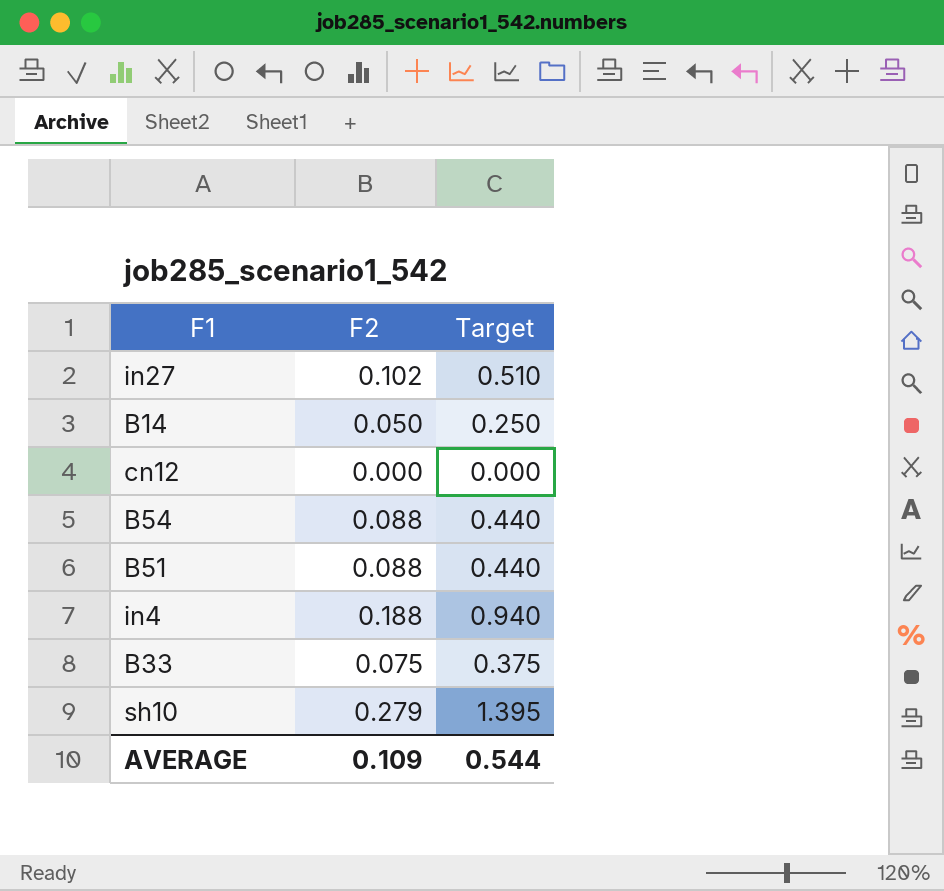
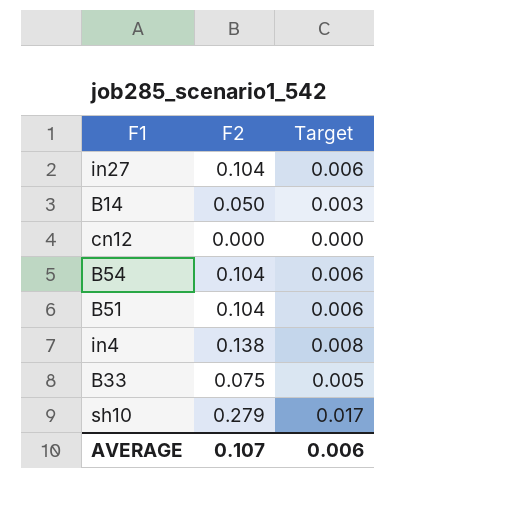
column Target | formula: [F2] * 5 -> [F2] * 0.06
in27 | F2: 0.102 -> 0.104
B54 | F2: 0.088 -> 0.104
B51 | F2: 0.088 -> 0.104
in4 | F2: 0.188 -> 0.138
AVERAGE | F2: 0.109 -> 0.107
AVERAGE | Target: 0.544 -> 0.006

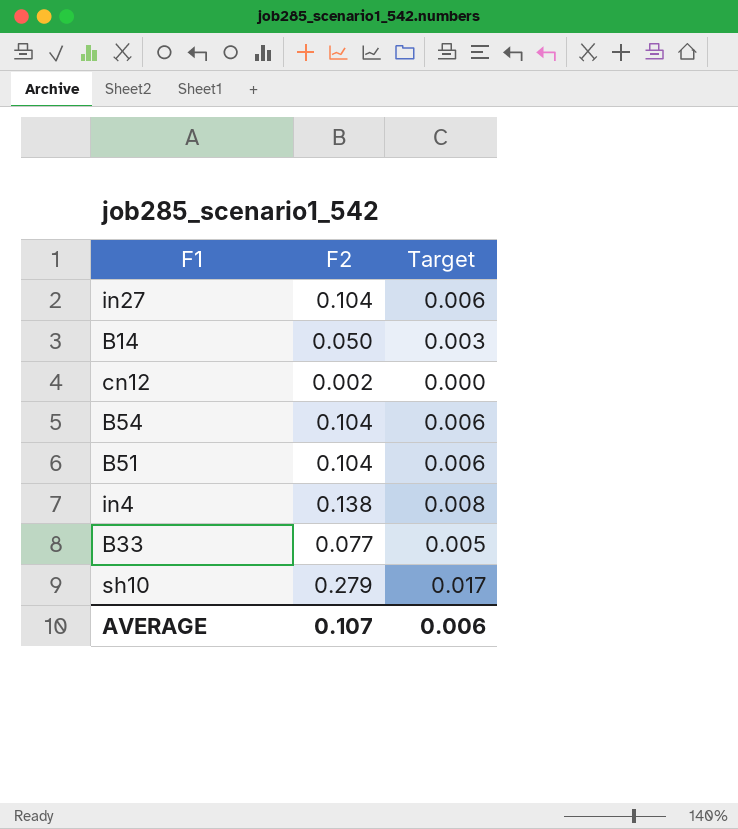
cn12 | F2: 0.000 -> 0.002
B33 | F2: 0.075 -> 0.077

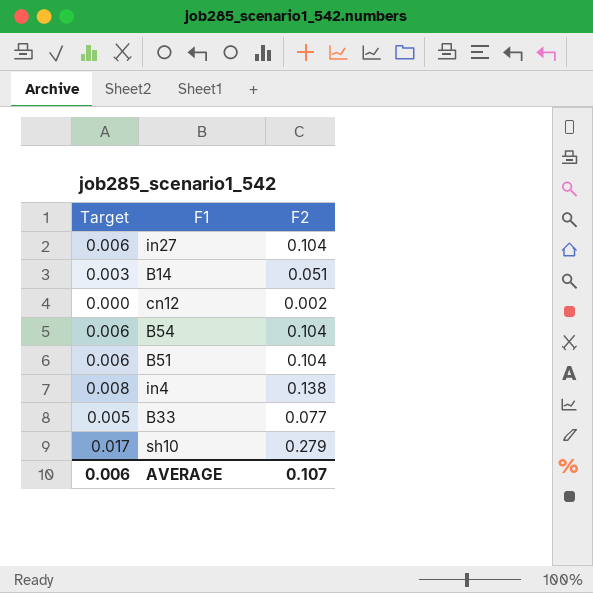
column Target | position: 3 -> 1
B14 | F2: 0.050 -> 0.051

